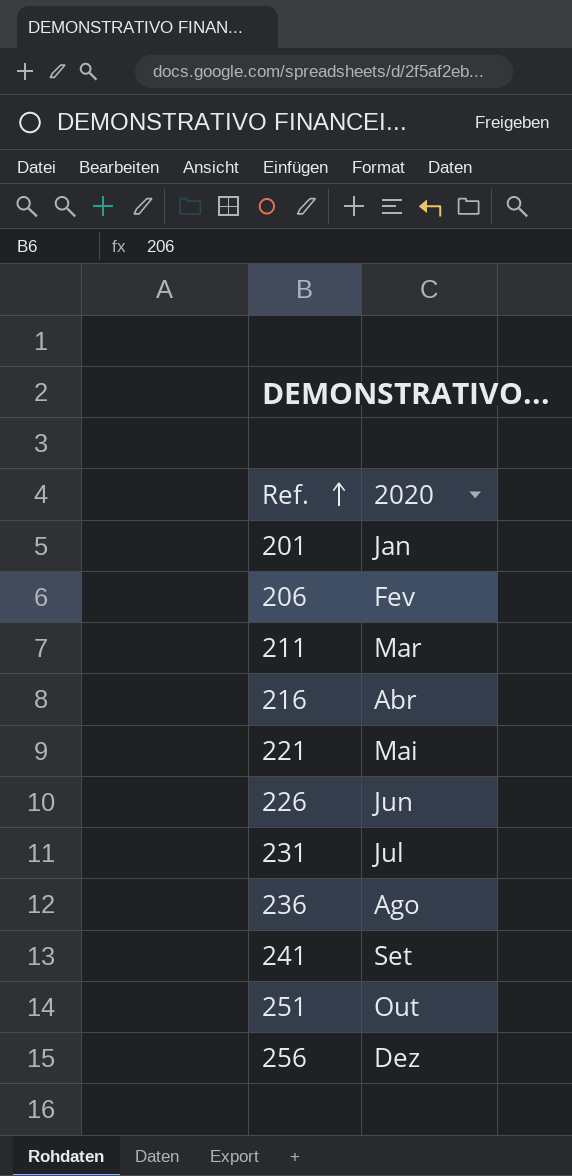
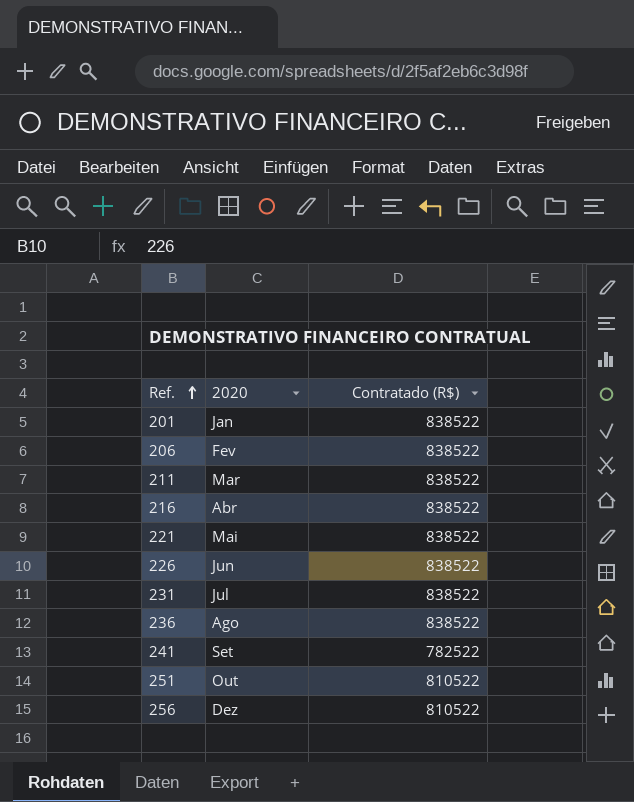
column Contratado (R$) | position: none -> 3

